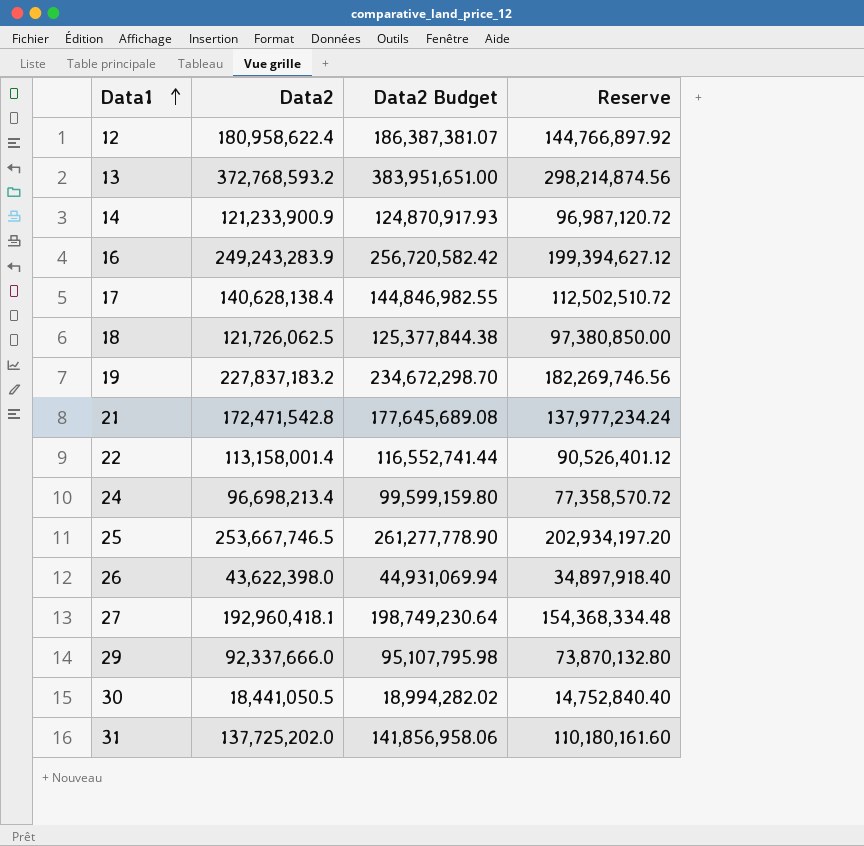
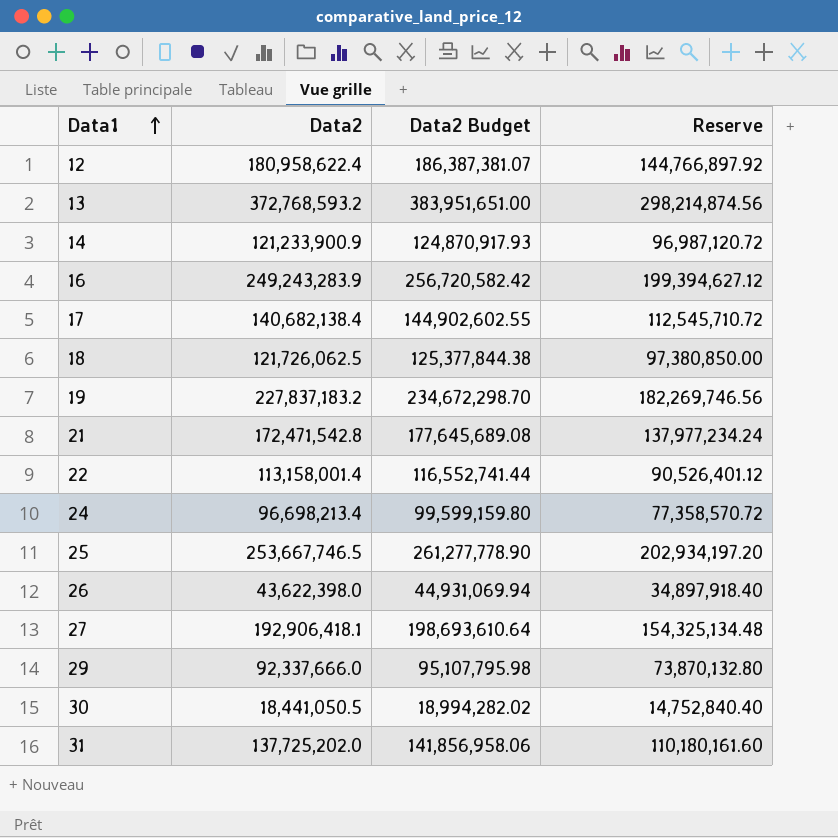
17 | Data2: 140,628,138.4 -> 140,682,138.4
17 | Data2 Budget: 144,846,982.55 -> 144,902,602.55
17 | Reserve: 112,502,510.72 -> 112,545,710.72
27 | Data2: 192,960,418.1 -> 192,906,418.1
27 | Data2 Budget: 198,749,230.64 -> 198,693,610.64
27 | Reserve: 154,368,334.48 -> 154,325,134.48

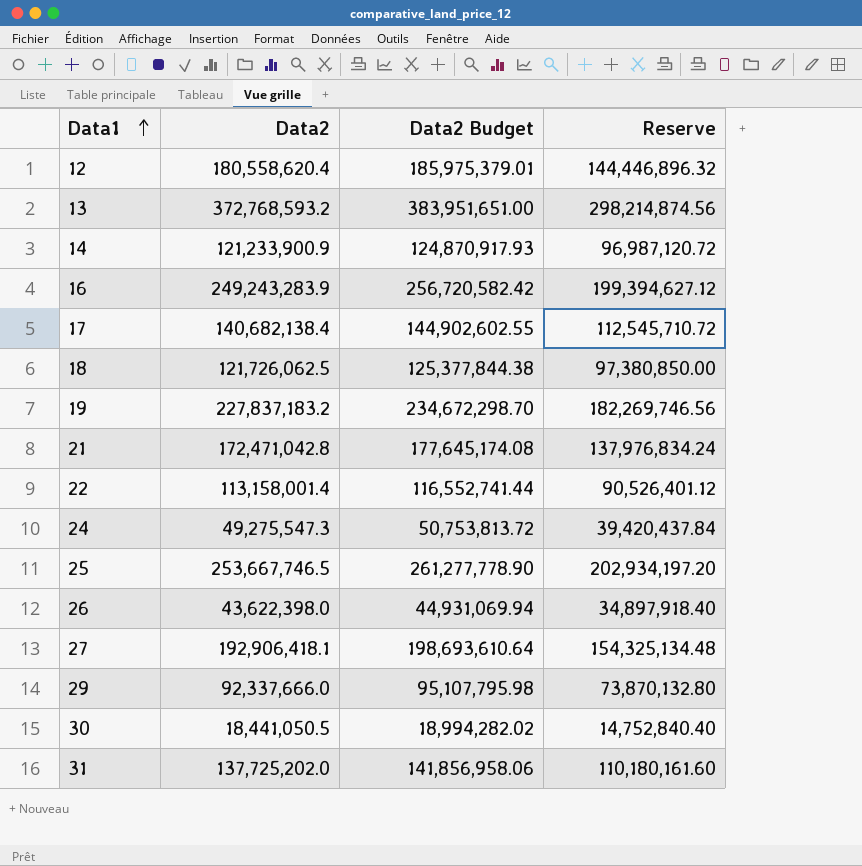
12 | Data2: 180,958,622.4 -> 180,558,620.4
12 | Data2 Budget: 186,387,381.07 -> 185,975,379.01
12 | Reserve: 144,766,897.92 -> 144,446,896.32
21 | Data2: 172,471,542.8 -> 172,471,042.8
21 | Data2 Budget: 177,645,689.08 -> 177,645,174.08
21 | Reserve: 137,977,234.24 -> 137,976,834.24
24 | Data2: 96,698,213.4 -> 49,275,547.3
24 | Data2 Budget: 99,599,159.80 -> 50,753,813.72
24 | Reserve: 77,358,570.72 -> 39,420,437.84

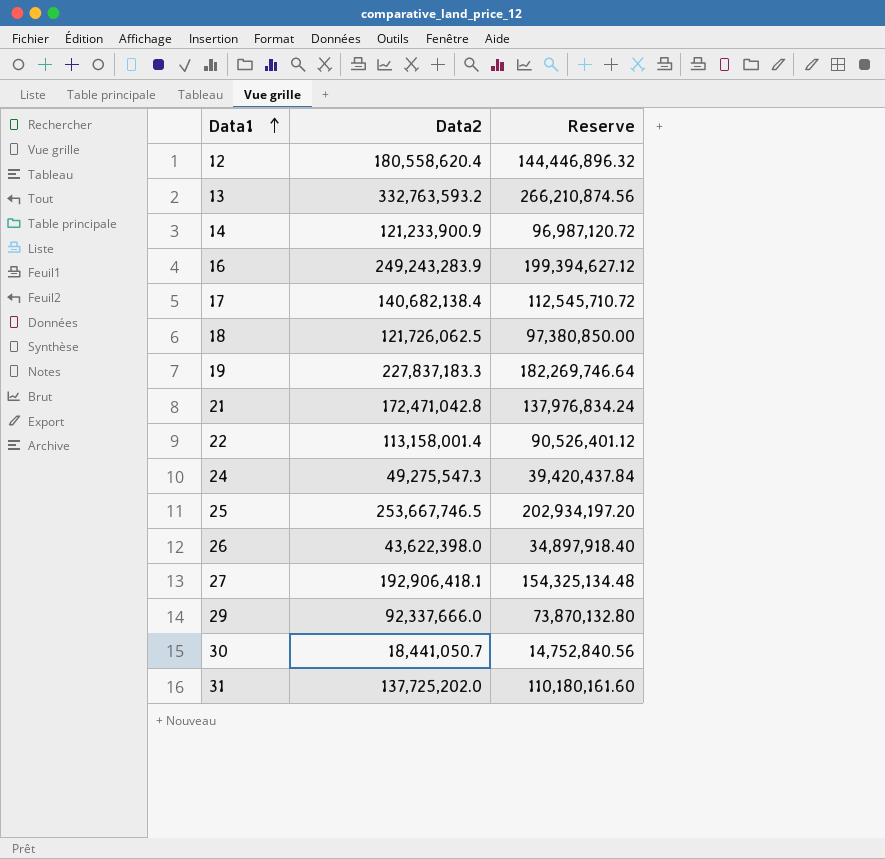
column Data2 Budget | formula: [Data2] * 1.03 -> none
13 | Data2: 372,768,593.2 -> 332,763,593.2
13 | Reserve: 298,214,874.56 -> 266,210,874.56
19 | Data2: 227,837,183.2 -> 227,837,183.3
19 | Reserve: 182,269,746.56 -> 182,269,746.64
30 | Data2: 18,441,050.5 -> 18,441,050.7
30 | Reserve: 14,752,840.40 -> 14,752,840.56

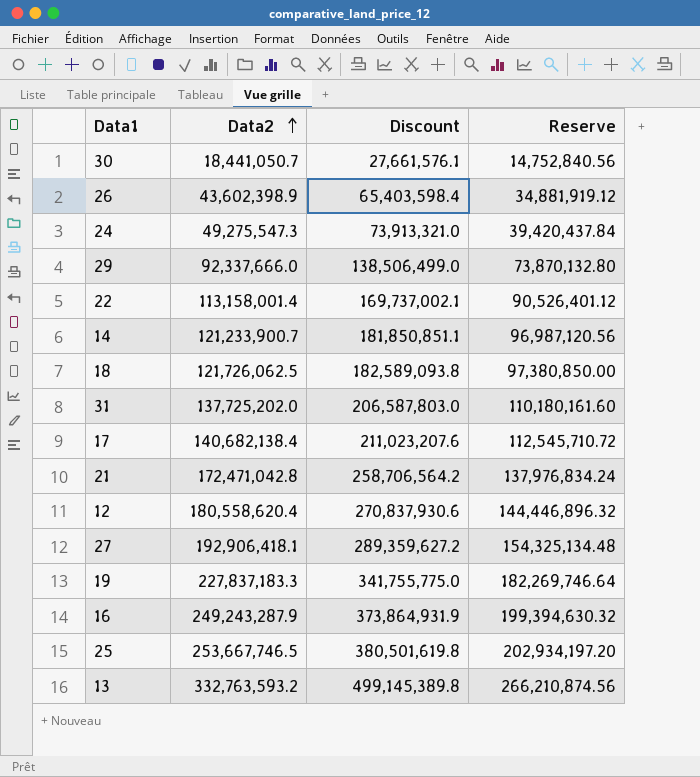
row order: Data1 ascending -> Data2 ascending
column Discount | formula: none -> [Data2] * 1.5
26 | Data2: 43,622,398.0 -> 43,602,398.9
26 | Reserve: 34,897,918.40 -> 34,881,919.12
14 | Data2: 121,233,900.9 -> 121,233,900.7
14 | Reserve: 96,987,120.72 -> 96,987,120.56
16 | Data2: 249,243,283.9 -> 249,243,287.9
16 | Reserve: 199,394,627.12 -> 199,394,630.32

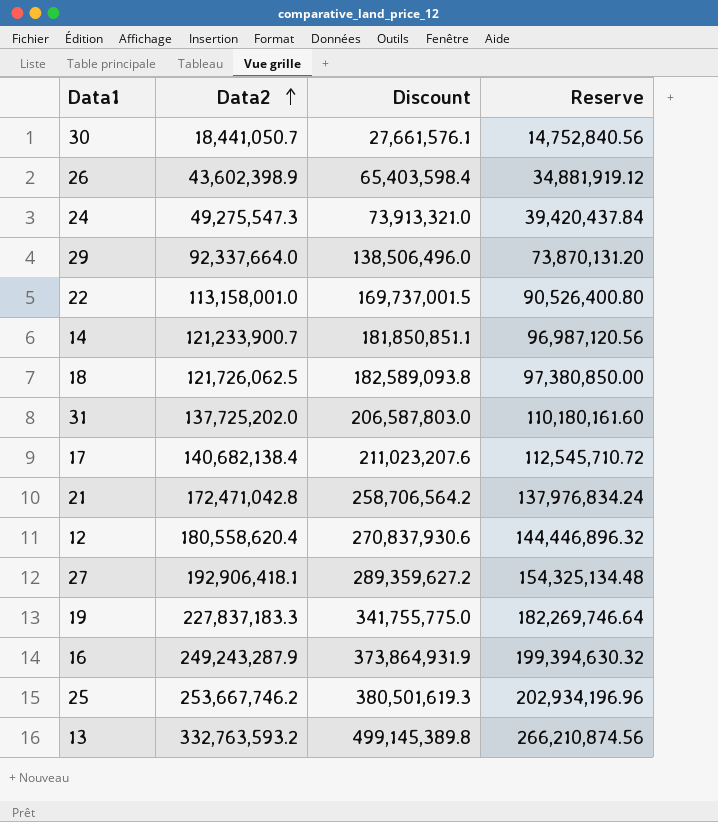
29 | Data2: 92,337,666.0 -> 92,337,664.0
29 | Discount: 138,506,499.0 -> 138,506,496.0
29 | Reserve: 73,870,132.80 -> 73,870,131.20
22 | Data2: 113,158,001.4 -> 113,158,001.0
22 | Discount: 169,737,002.1 -> 169,737,001.5
22 | Reserve: 90,526,401.12 -> 90,526,400.80
25 | Data2: 253,667,746.5 -> 253,667,746.2
25 | Discount: 380,501,619.8 -> 380,501,619.3
25 | Reserve: 202,934,197.20 -> 202,934,196.96

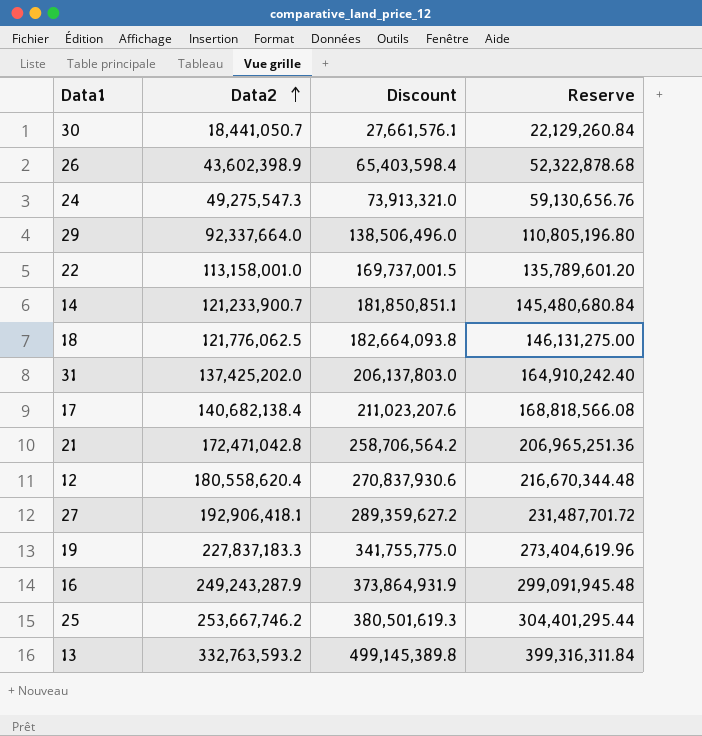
column Reserve | formula: [Data2] * 0.8 -> [Data2] * 1.2
18 | Data2: 121,726,062.5 -> 121,776,062.5
18 | Discount: 182,589,093.8 -> 182,664,093.8
31 | Data2: 137,725,202.0 -> 137,425,202.0
31 | Discount: 206,587,803.0 -> 206,137,803.0

